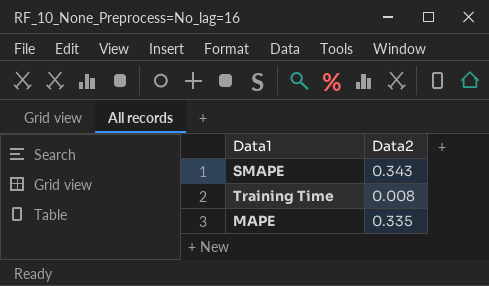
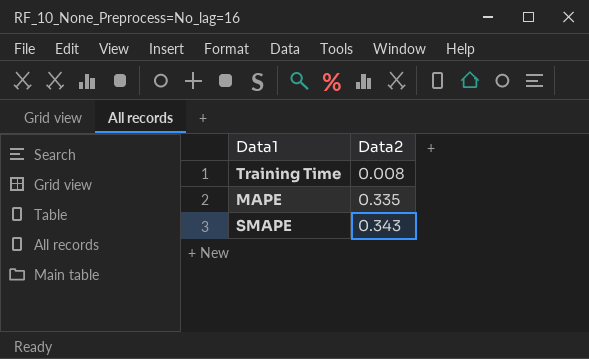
row order: none -> Data2 ascending

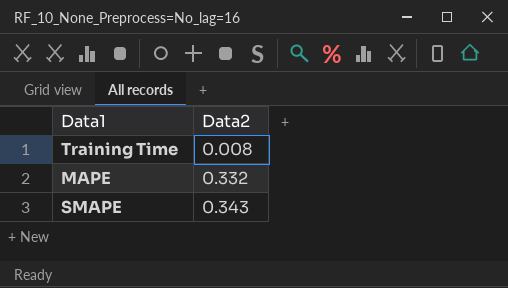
MAPE | Data2: 0.335 -> 0.332

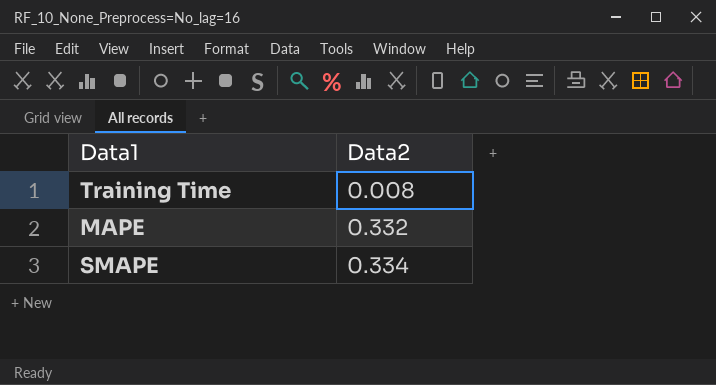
SMAPE | Data2: 0.343 -> 0.334

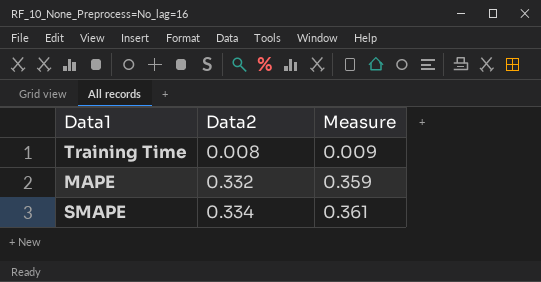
column Measure | formula: none -> [Data2] * 1.08

